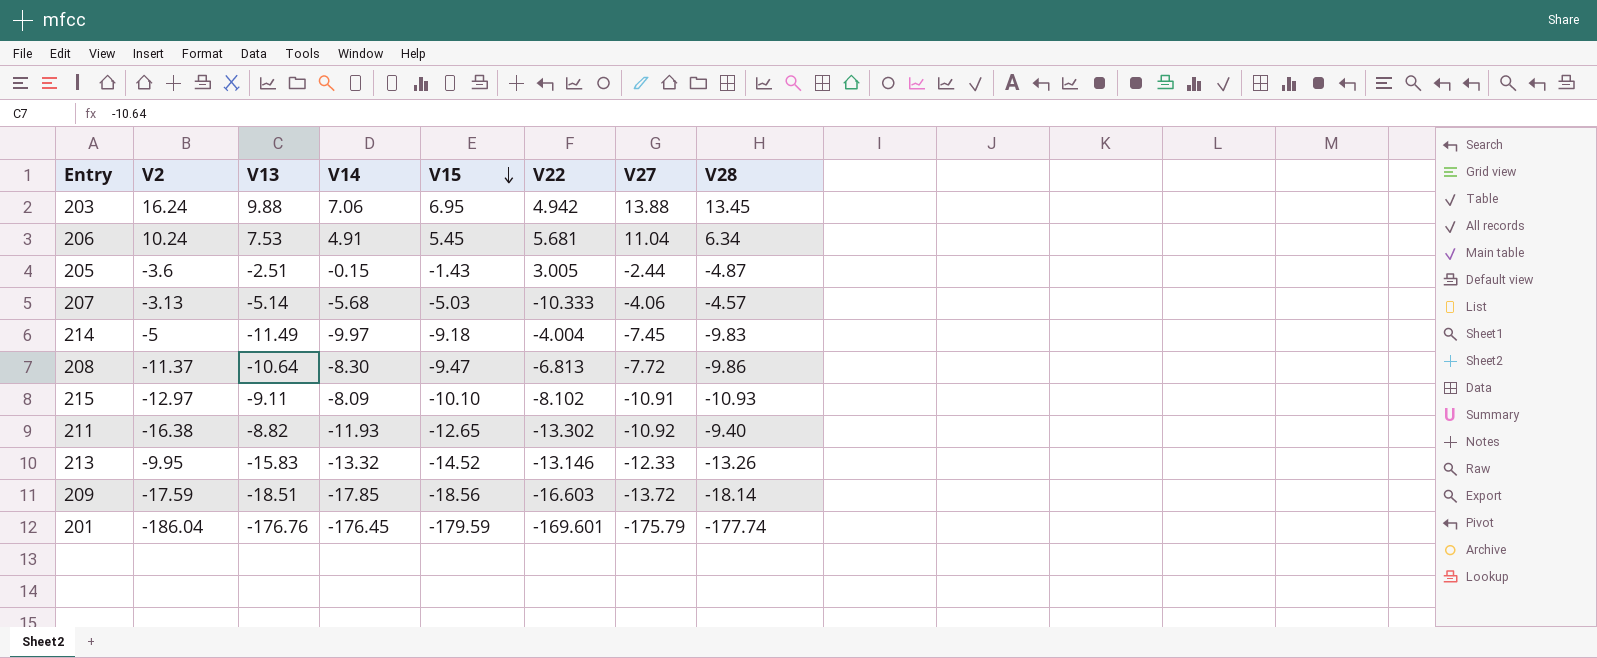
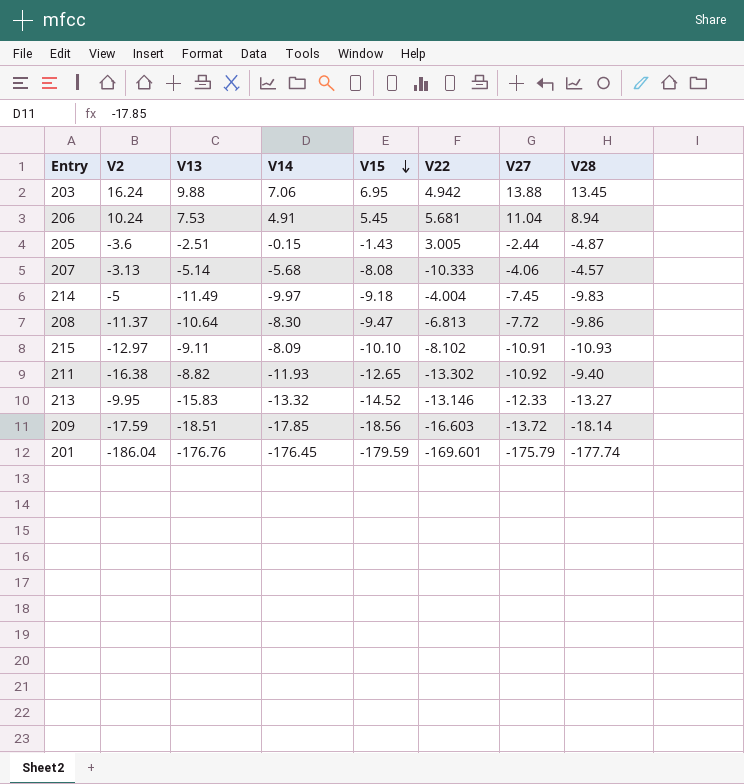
206 | V28: 6.34 -> 8.94
207 | V15: -5.03 -> -8.08
213 | V28: -13.26 -> -13.27

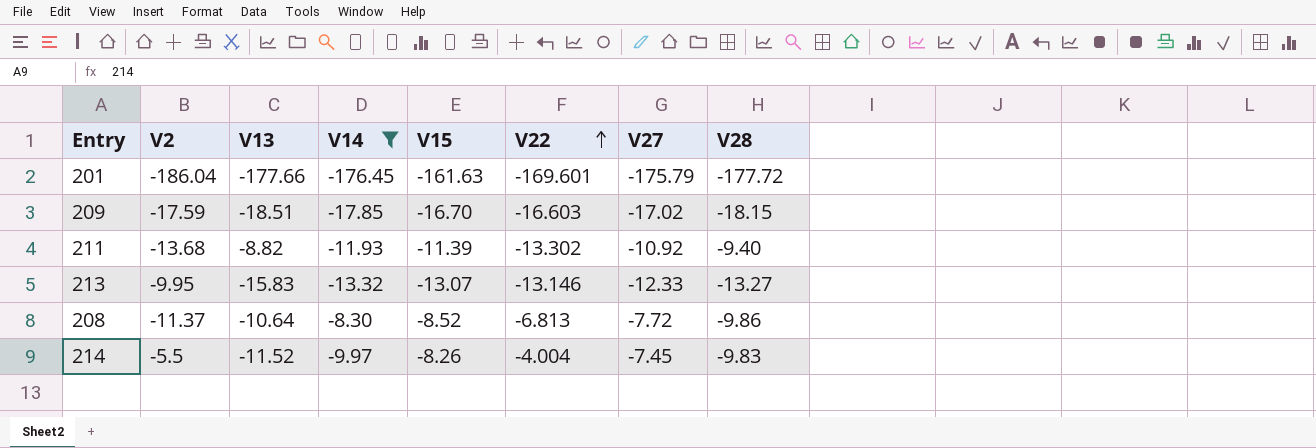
filter: none -> V14 <= -8.30
row order: V15 descending -> V22 ascending
201 | V13: -176.76 -> -177.66
201 | V15: -179.59 -> -161.63
201 | V28: -177.74 -> -177.72
209 | V15: -18.56 -> -16.70
209 | V27: -13.72 -> -17.02
209 | V28: -18.14 -> -18.15
211 | V2: -16.38 -> -13.68
211 | V15: -12.65 -> -11.39
213 | V15: -14.52 -> -13.07
208 | V15: -9.47 -> -8.52
214 | V2: -5 -> -5.5
214 | V13: -11.49 -> -11.52
214 | V15: -9.18 -> -8.26

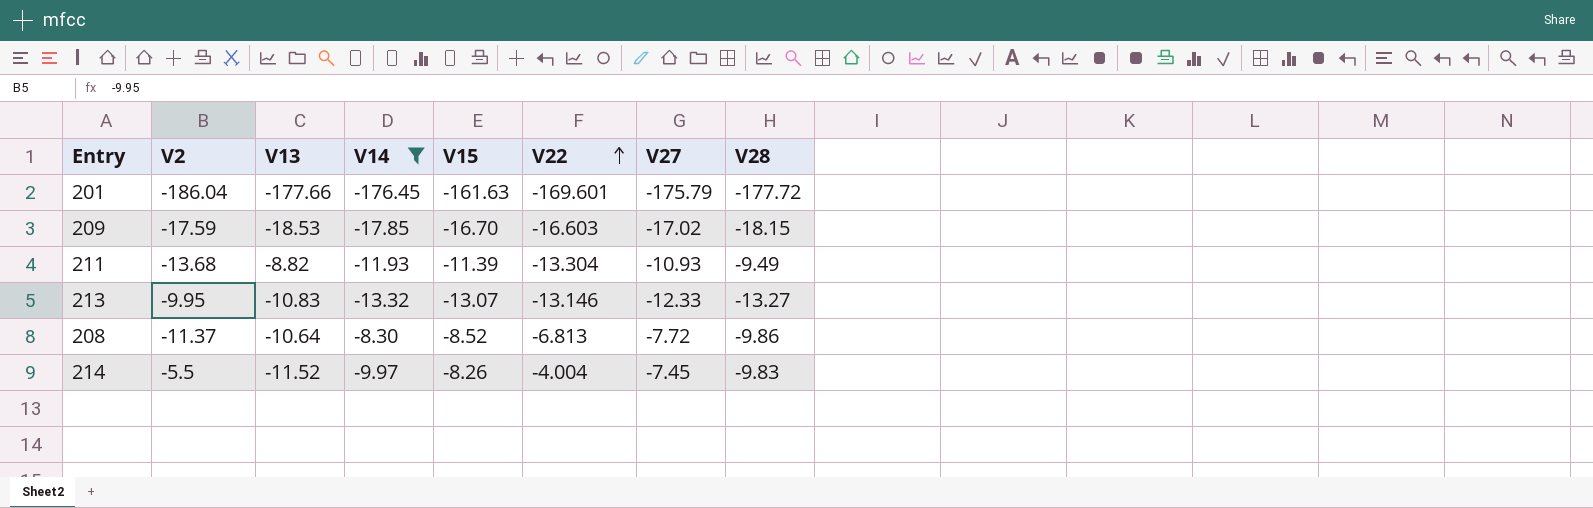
209 | V13: -18.51 -> -18.53
211 | V22: -13.302 -> -13.304
211 | V27: -10.92 -> -10.93
211 | V28: -9.40 -> -9.49
213 | V13: -15.83 -> -10.83

